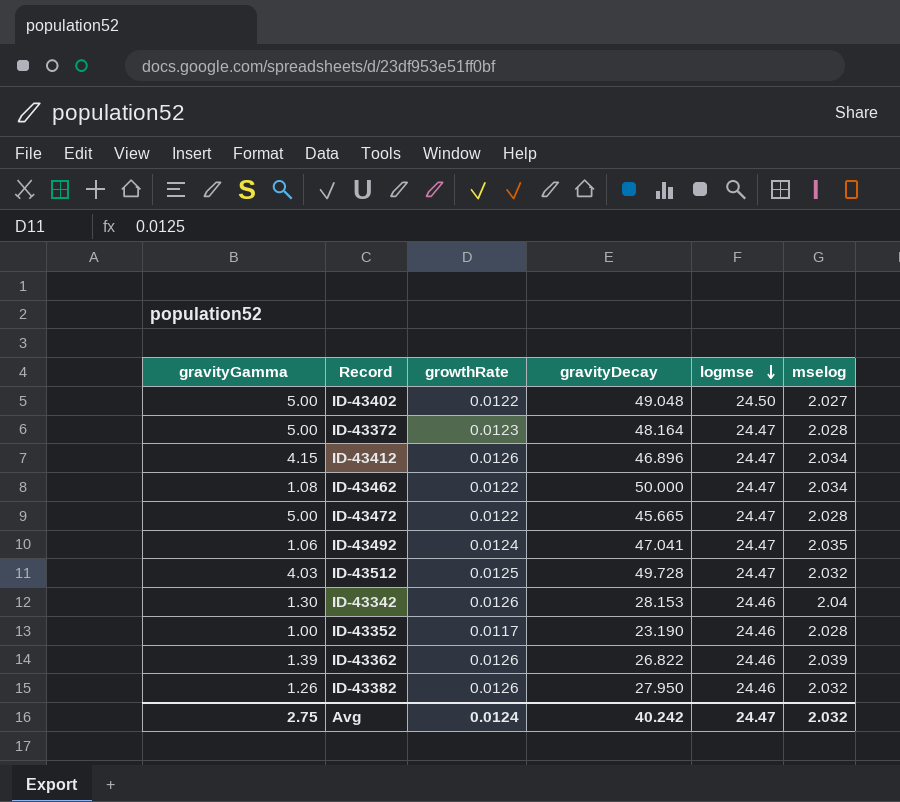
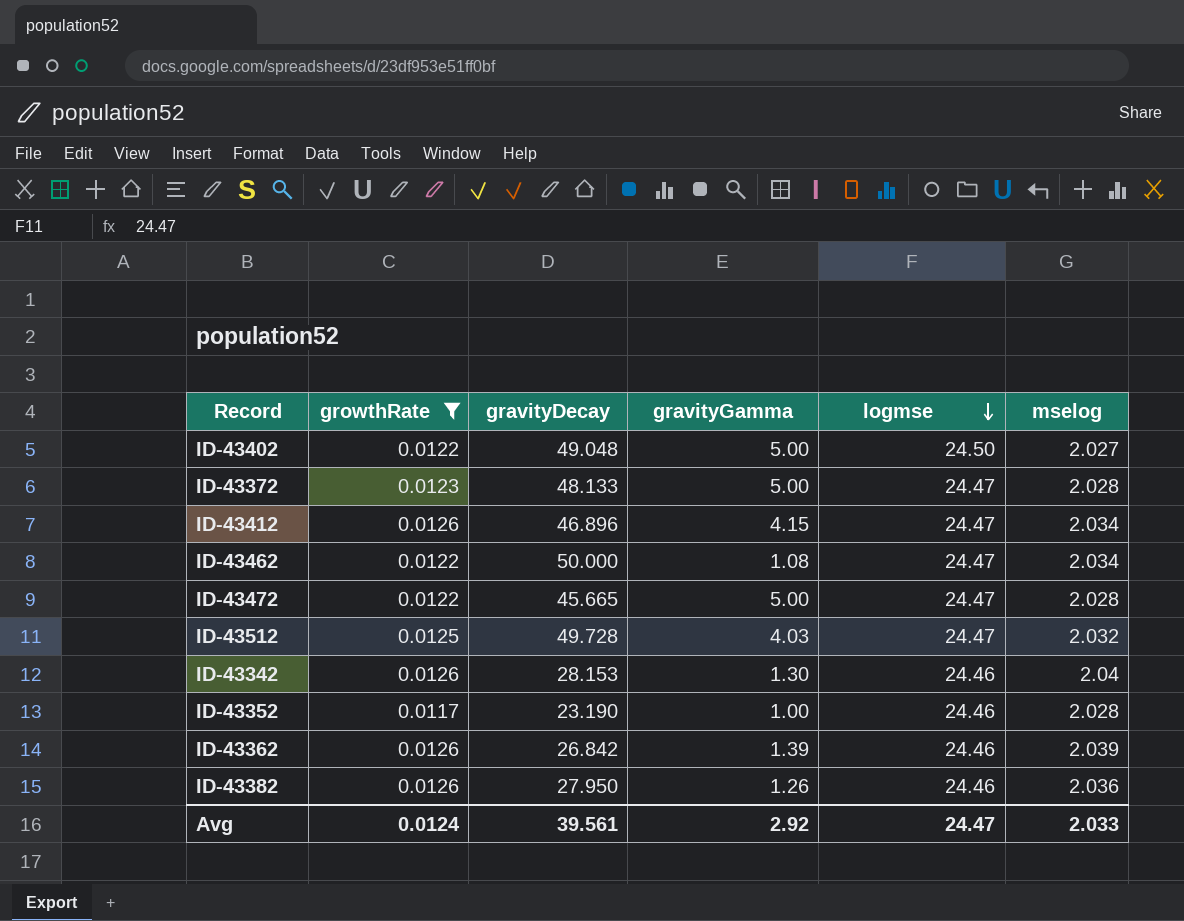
filter: none -> growthRate != 0.0124
column gravityGamma | position: 1 -> 4
ID-43372 | gravityDecay: 48.164 -> 48.133
ID-43362 | gravityDecay: 26.822 -> 26.842
ID-43382 | mselog: 2.032 -> 2.036
Avg | gravityDecay: 40.242 -> 39.561
Avg | gravityGamma: 2.75 -> 2.92
Avg | mselog: 2.032 -> 2.033

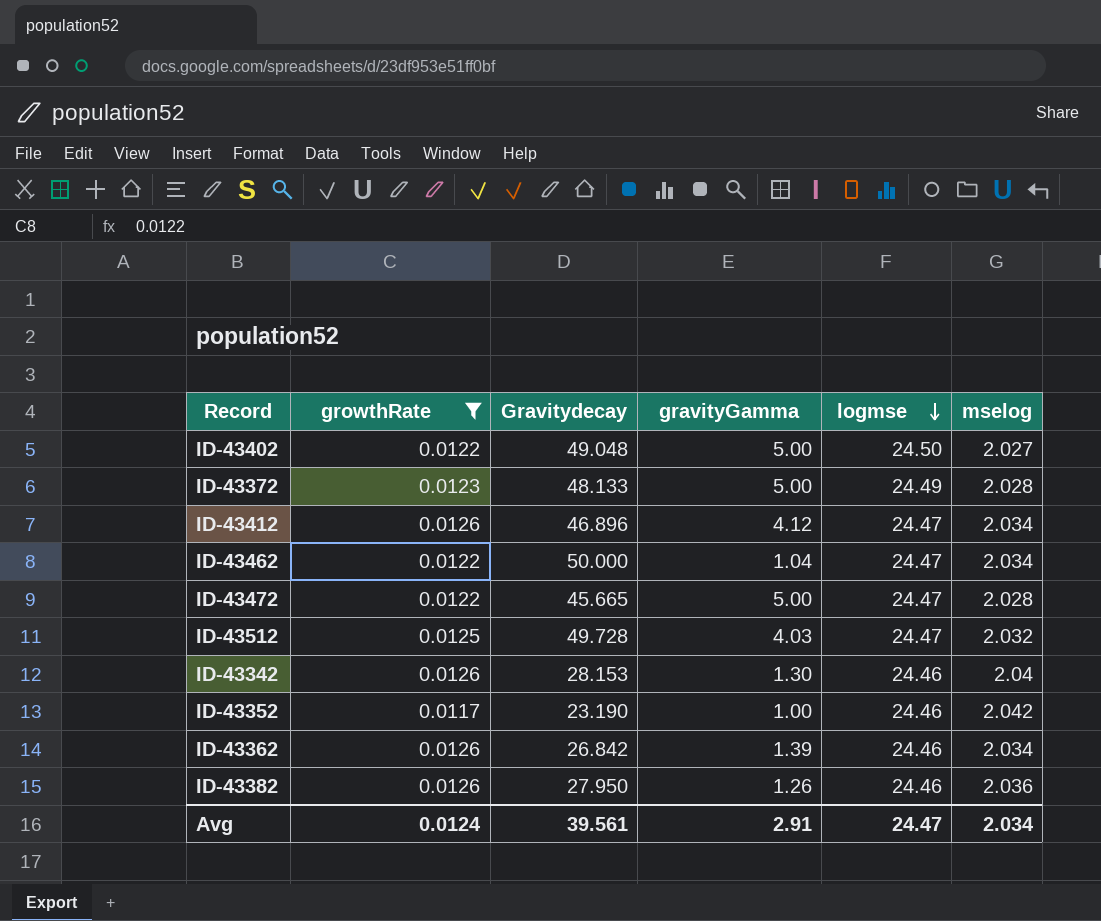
column name: gravityDecay -> Gravitydecay
ID-43372 | logmse: 24.47 -> 24.49
ID-43412 | gravityGamma: 4.15 -> 4.12
ID-43462 | gravityGamma: 1.08 -> 1.04
ID-43352 | mselog: 2.028 -> 2.042
ID-43362 | mselog: 2.039 -> 2.034
Avg | gravityGamma: 2.92 -> 2.91
Avg | mselog: 2.033 -> 2.034

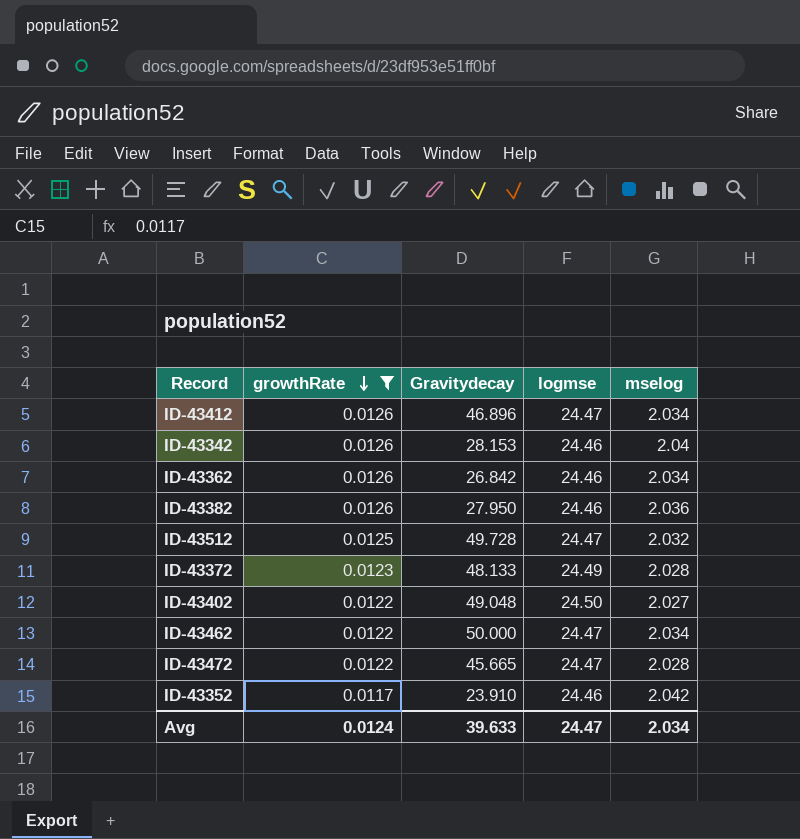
row order: logmse descending -> growthRate descending
column gravityGamma | position: 4 -> none
ID-43352 | Gravitydecay: 23.190 -> 23.910
Avg | Gravitydecay: 39.561 -> 39.633

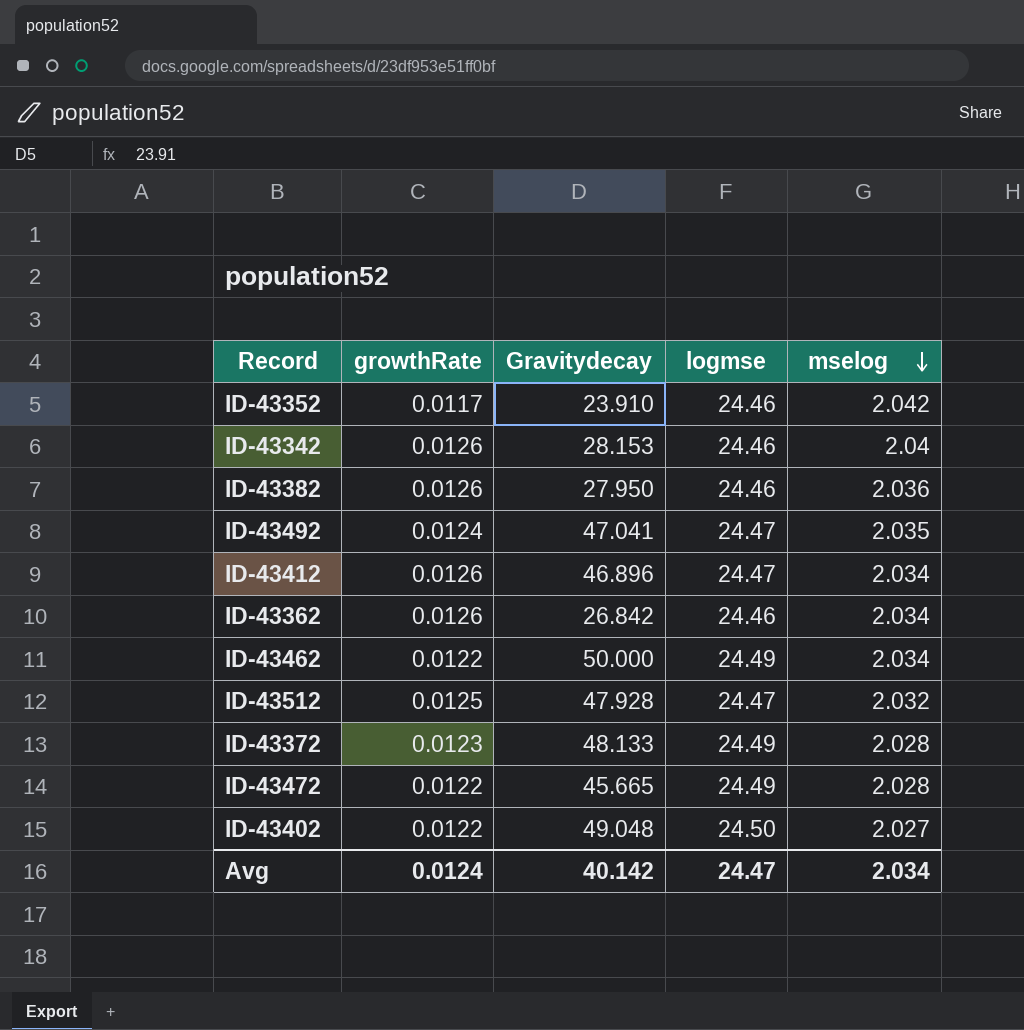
filter: growthRate != 0.0124 -> none
row order: growthRate descending -> mselog descending
ID-43462 | logmse: 24.47 -> 24.49
ID-43512 | Gravitydecay: 49.728 -> 47.928
ID-43472 | logmse: 24.47 -> 24.49
Avg | Gravitydecay: 39.633 -> 40.142

